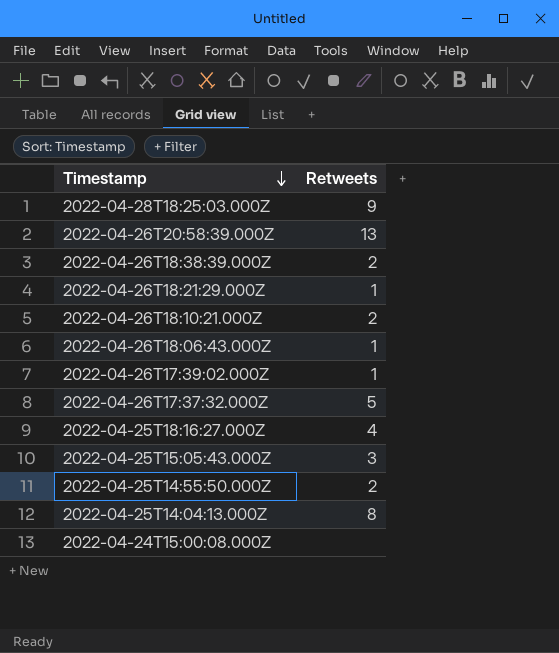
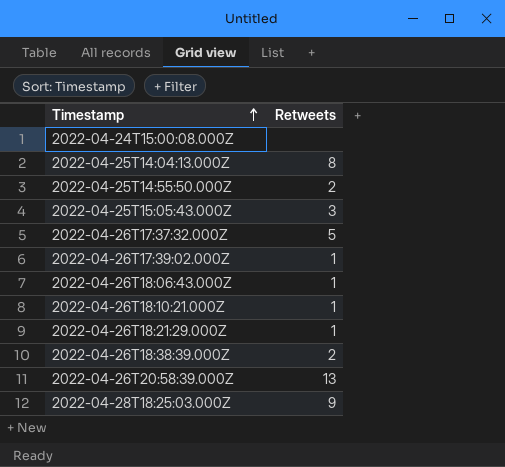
row order: Timestamp descending -> Timestamp ascending
row 2022-04-25T18:16:27.000Z: 4 -> none
2022-04-26T18:10:21.000Z | Retweets: 2 -> 1

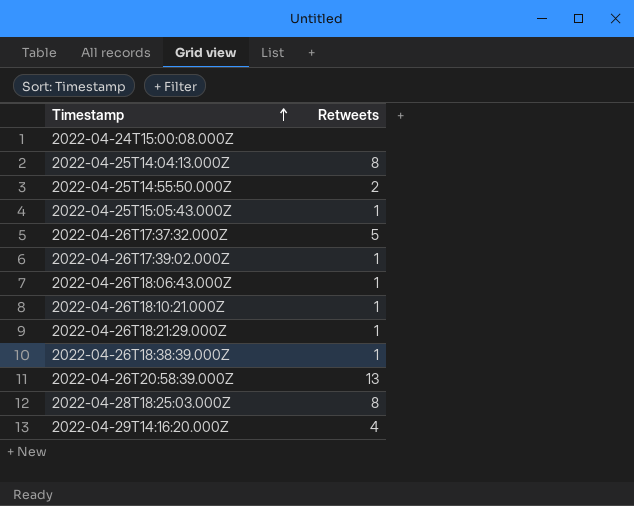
2022-04-25T15:05:43.000Z | Retweets: 3 -> 1
2022-04-26T18:38:39.000Z | Retweets: 2 -> 1
2022-04-28T18:25:03.000Z | Retweets: 9 -> 8
row 2022-04-29T14:16:20.000Z: none -> 4

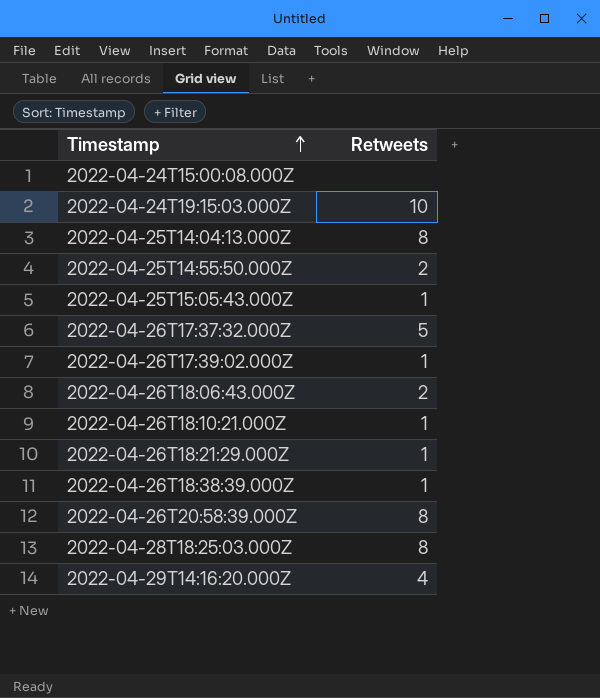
row 2022-04-24T19:15:03.000Z: none -> 10
2022-04-26T18:06:43.000Z | Retweets: 1 -> 2
2022-04-26T20:58:39.000Z | Retweets: 13 -> 8

